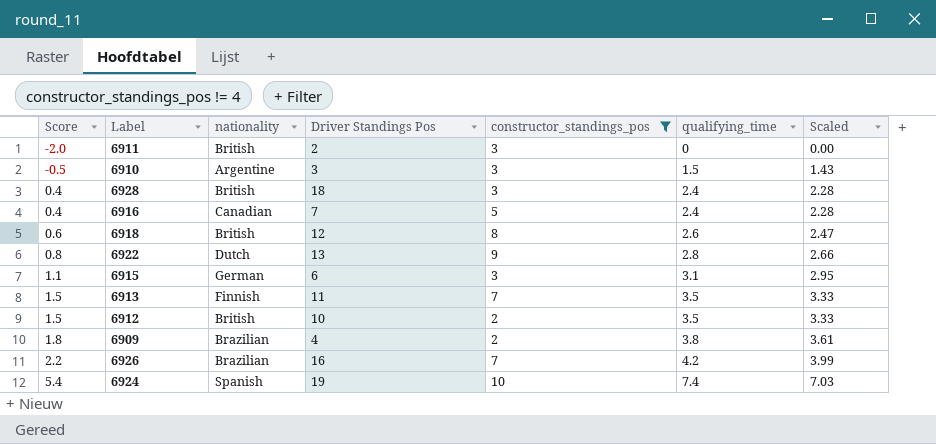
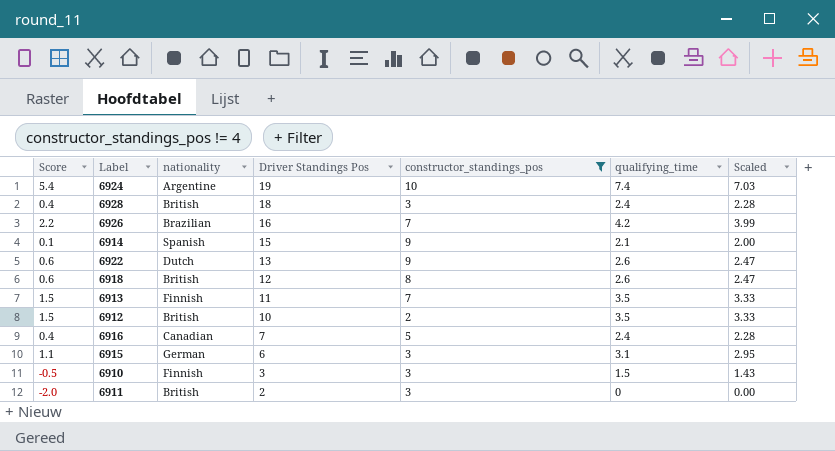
row order: Score ascending -> Driver Standings Pos descending
row 6909: 1.8 | Brazilian | 4 | 2 | 3.8 | 3.61 -> none
6924 | nationality: Spanish -> Argentine
row 6914: none -> 0.1 | Spanish | 15 | 9 | 2.1 | 2.00
6922 | Score: 0.8 -> 0.6
6922 | qualifying_time: 2.8 -> 2.6
6922 | Scaled: 2.66 -> 2.47
6910 | nationality: Argentine -> Finnish

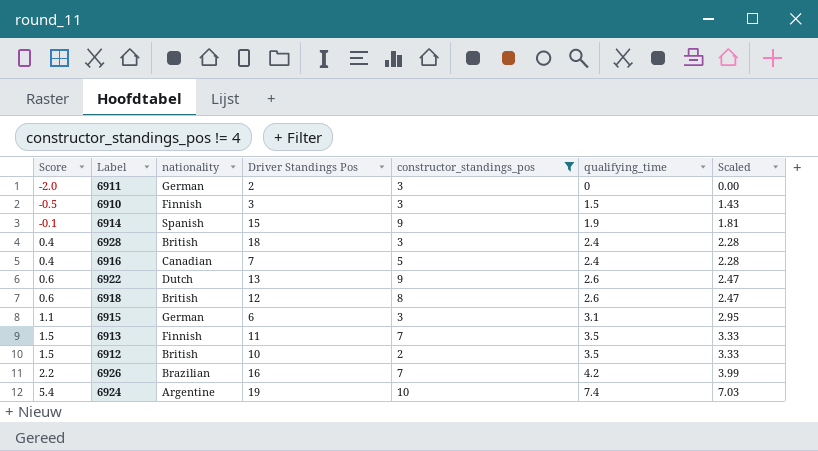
row order: Driver Standings Pos descending -> Score ascending
6911 | nationality: British -> German
6914 | Score: 0.1 -> -0.1
6914 | qualifying_time: 2.1 -> 1.9
6914 | Scaled: 2.00 -> 1.81

